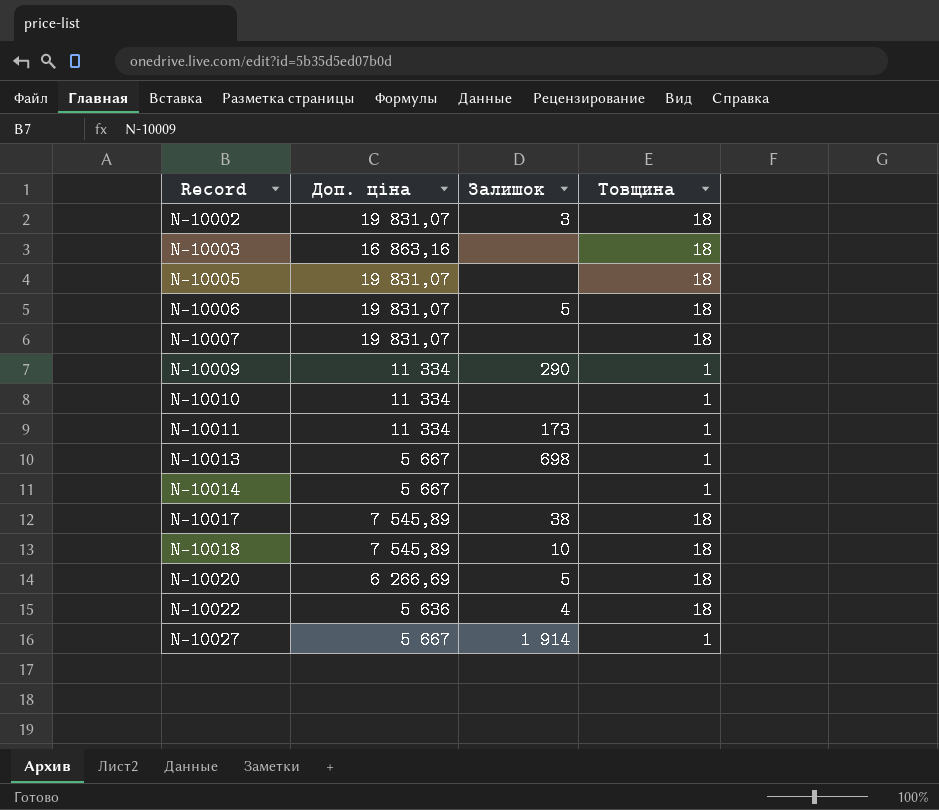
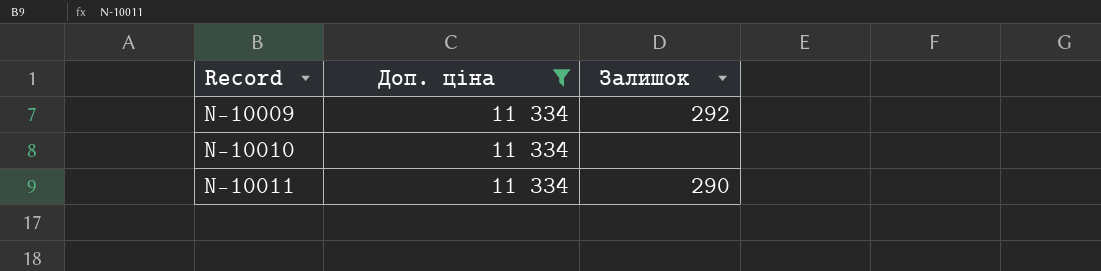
filter: none -> Доп. ціна = 11 334
column Товщина | position: 4 -> none
N-10009 | Залишок: 290 -> 292
N-10011 | Залишок: 173 -> 290

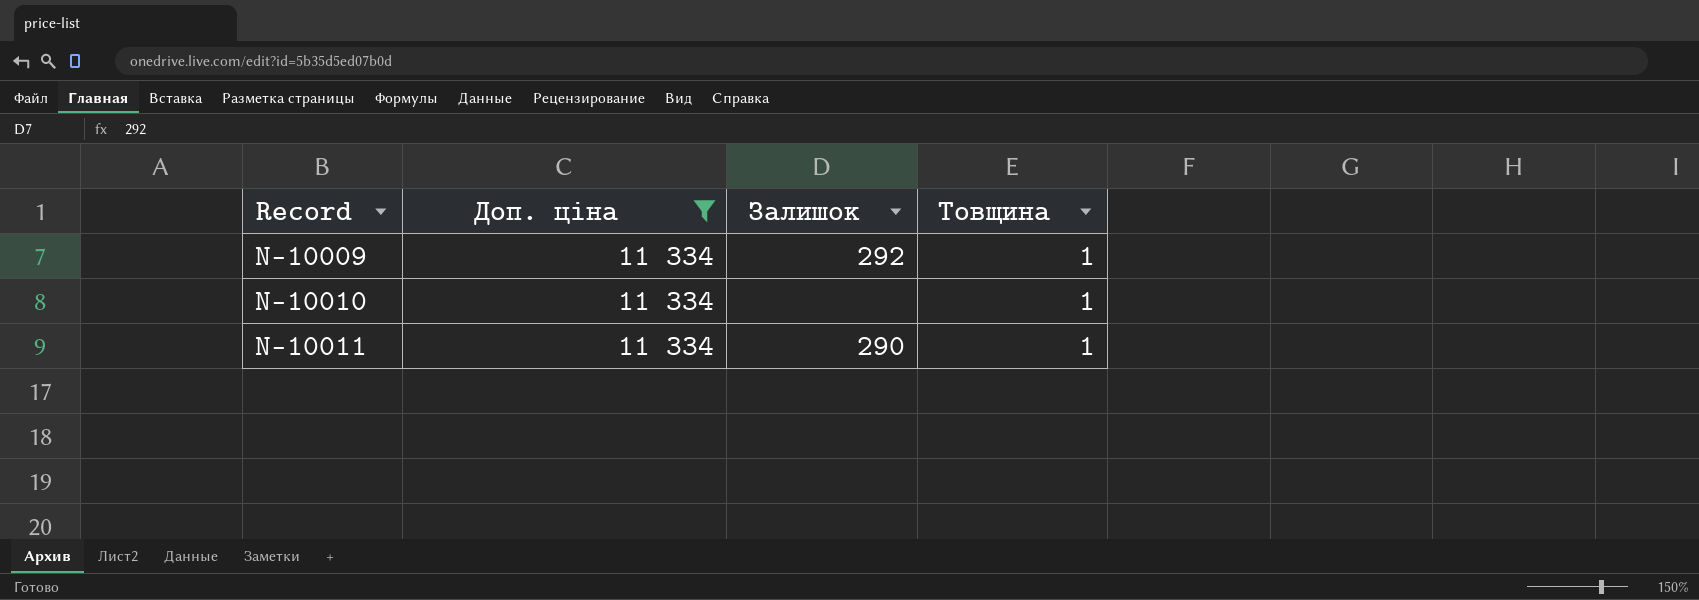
column Товщина | position: none -> 4

